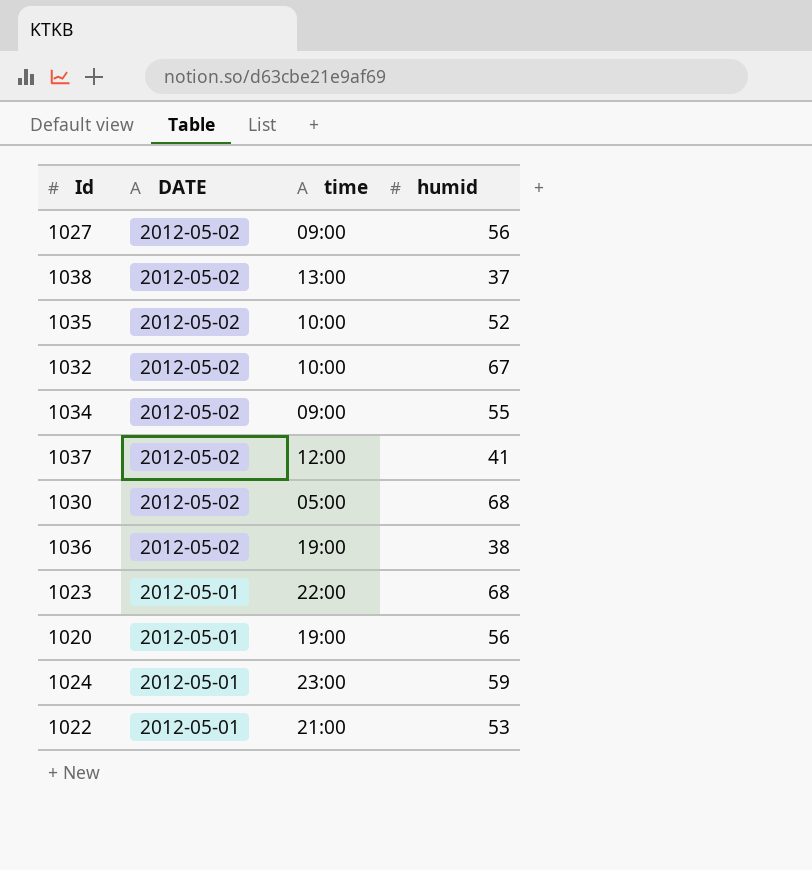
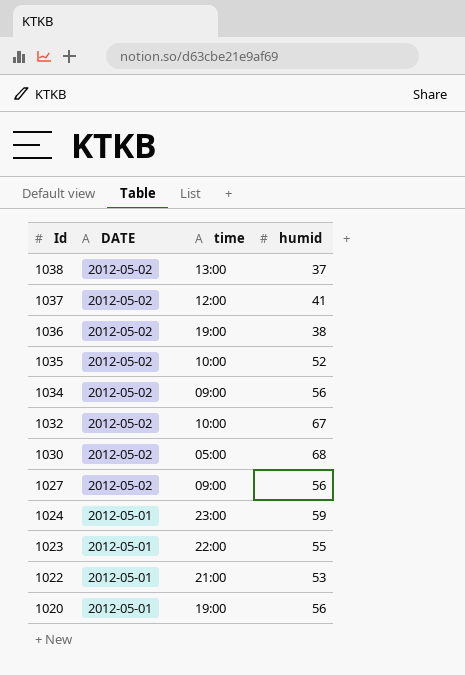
row order: DATE descending -> Id descending
1034 | humid: 55 -> 56
1023 | humid: 68 -> 55

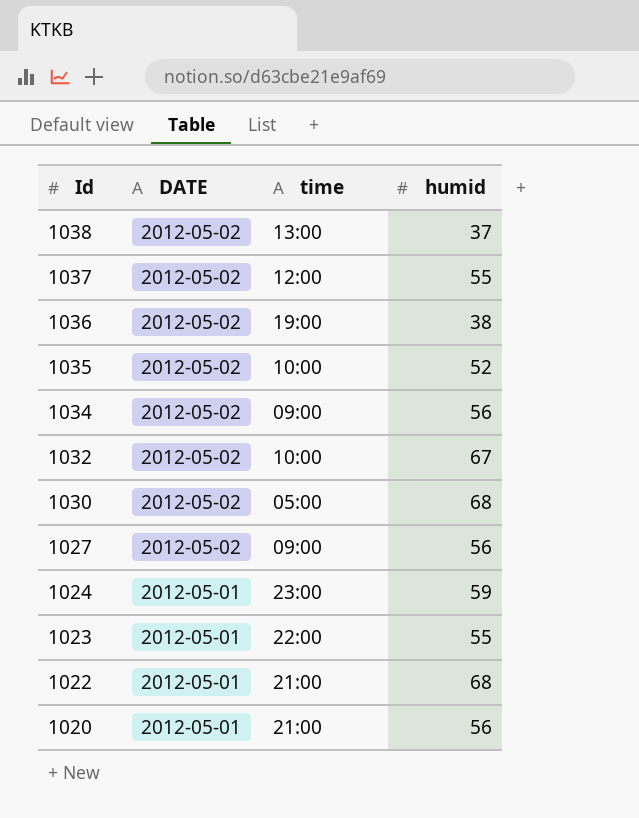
1037 | humid: 41 -> 55
1022 | humid: 53 -> 68
1020 | time: 19:00 -> 21:00

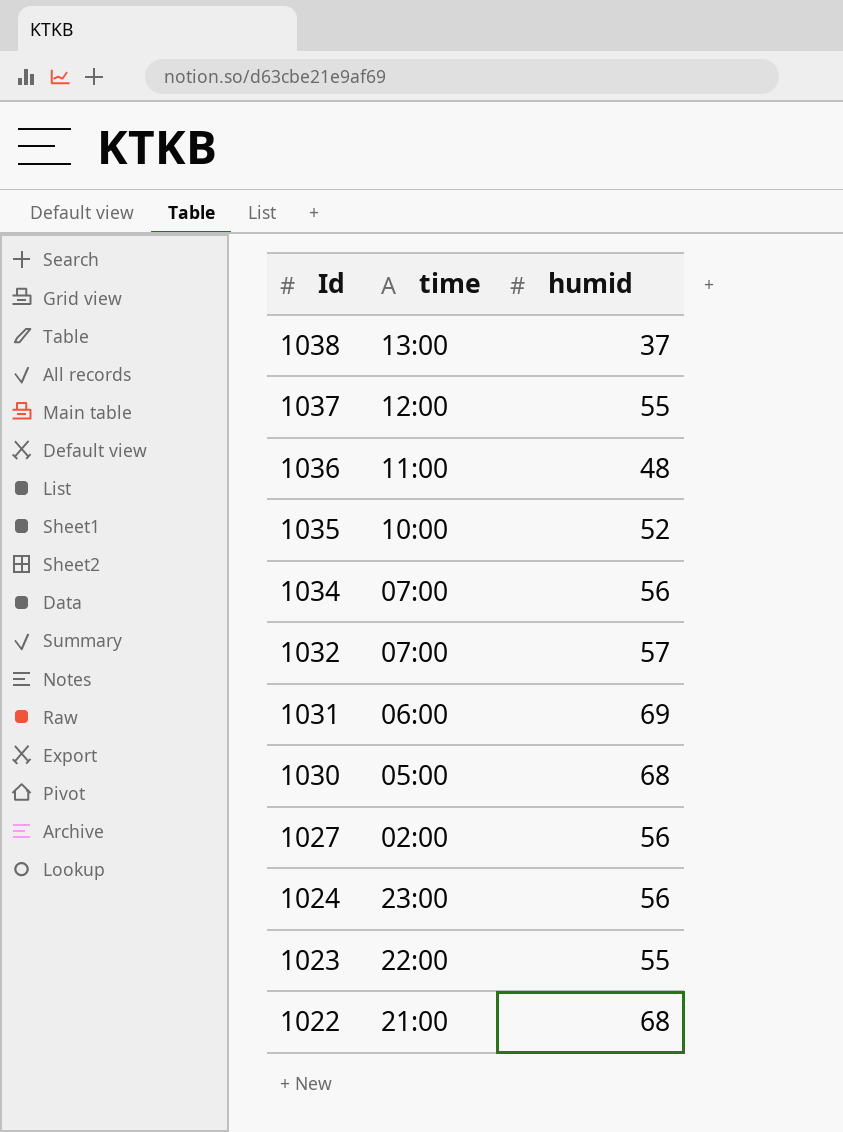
column DATE | position: 2 -> none
row 1020: 2012-05-01 | 21:00 | 56 -> none
1036 | time: 19:00 -> 11:00
1036 | humid: 38 -> 48
1034 | time: 09:00 -> 07:00
1032 | time: 10:00 -> 07:00
1032 | humid: 67 -> 57
row 1031: none -> 06:00 | 69
1027 | time: 09:00 -> 02:00
1024 | humid: 59 -> 56

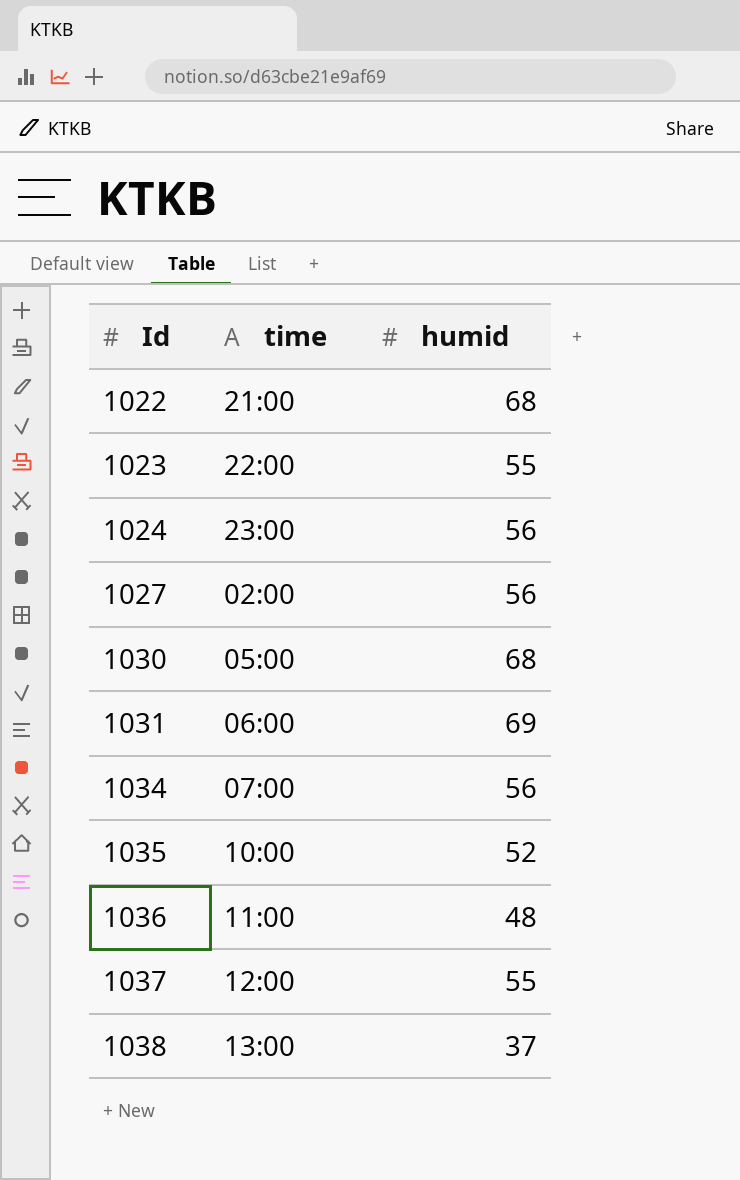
row order: Id descending -> Id ascending
row 1032: 07:00 | 57 -> none

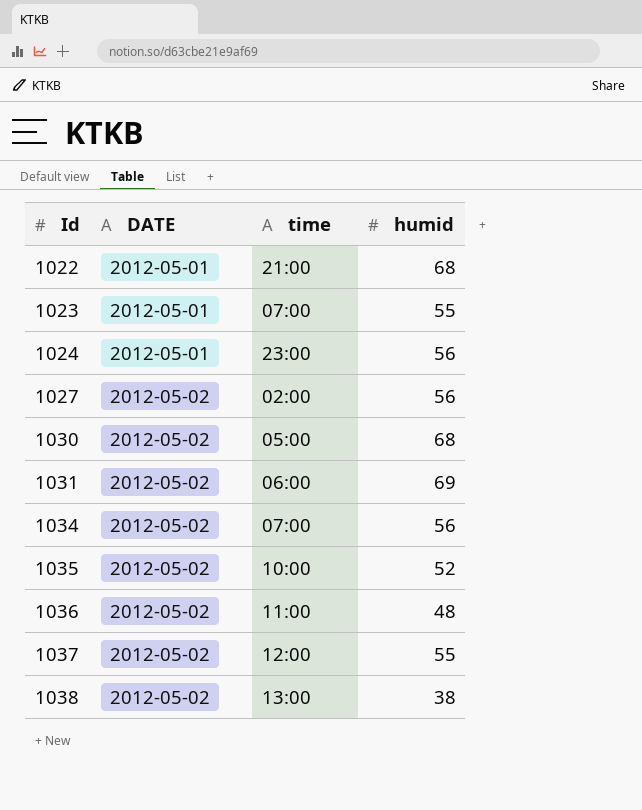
column DATE | position: none -> 2
1023 | time: 22:00 -> 07:00
1038 | humid: 37 -> 38

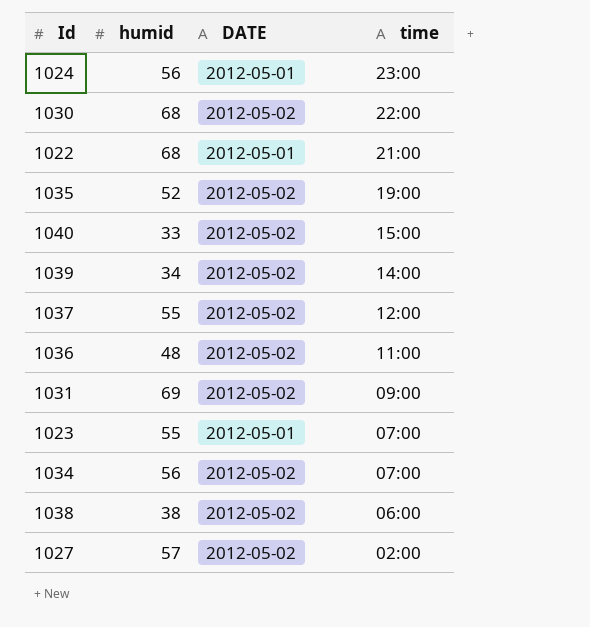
row order: Id ascending -> time descending
column humid | position: 4 -> 2
1030 | time: 05:00 -> 22:00
1035 | time: 10:00 -> 19:00
row 1040: none -> 33 | 2012-05-02 | 15:00
row 1039: none -> 34 | 2012-05-02 | 14:00
1031 | time: 06:00 -> 09:00
1038 | time: 13:00 -> 06:00
1027 | humid: 56 -> 57

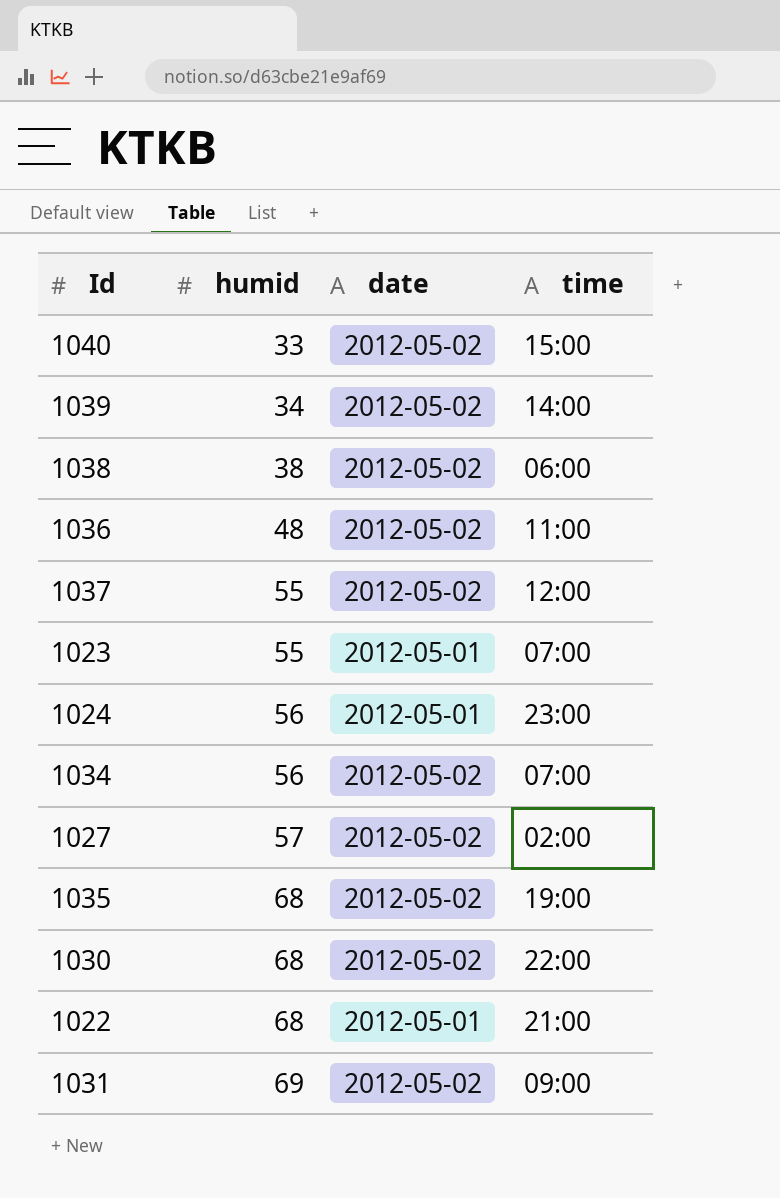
row order: time descending -> humid ascending
column name: DATE -> date
1035 | humid: 52 -> 68

